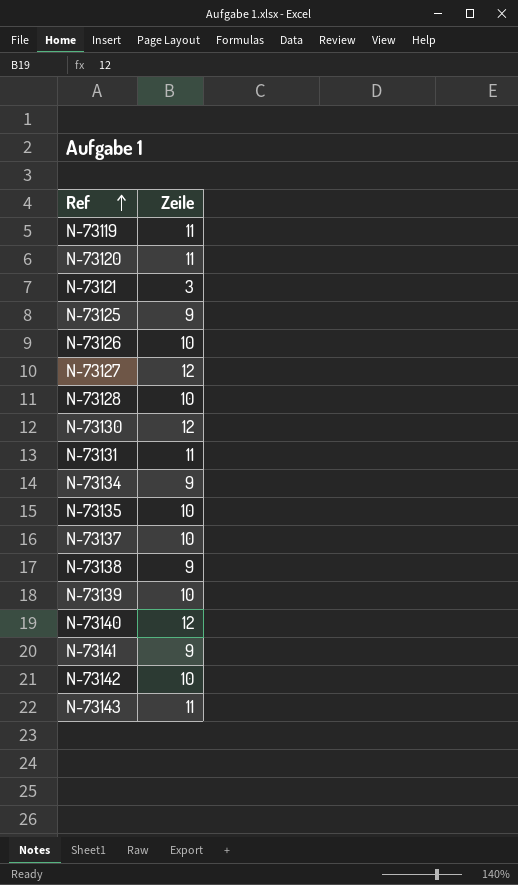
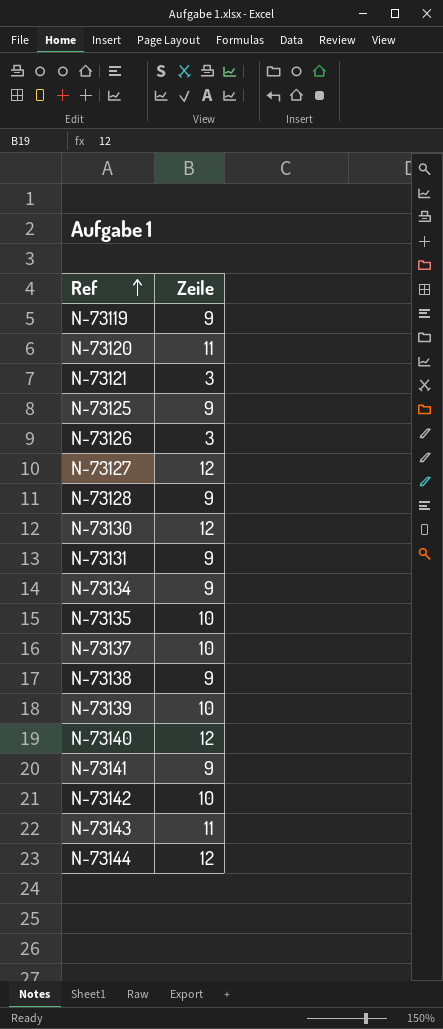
N-73119 | Zeile: 11 -> 9
N-73126 | Zeile: 10 -> 3
N-73128 | Zeile: 10 -> 9
N-73131 | Zeile: 11 -> 9
row N-73144: none -> 12

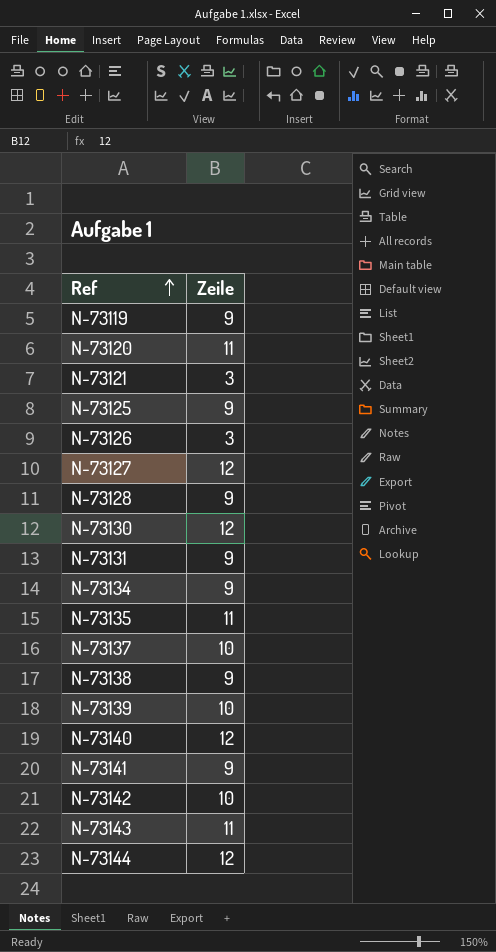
N-73135 | Zeile: 10 -> 11

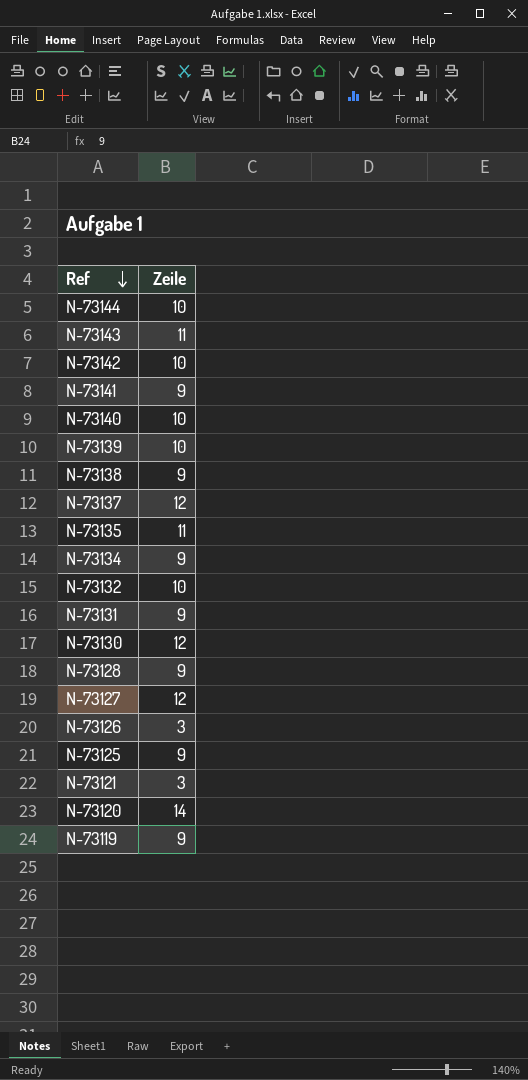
row order: Ref ascending -> Ref descending
N-73144 | Zeile: 12 -> 10
N-73140 | Zeile: 12 -> 10
N-73137 | Zeile: 10 -> 12
row N-73132: none -> 10
N-73120 | Zeile: 11 -> 14

